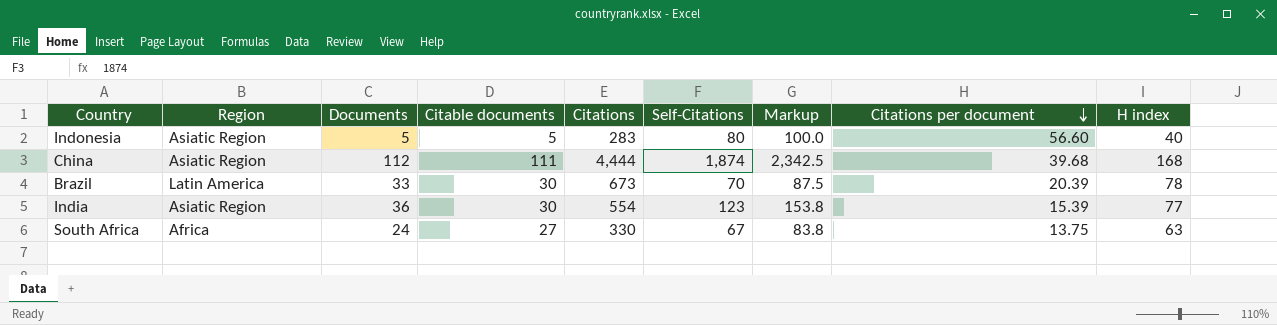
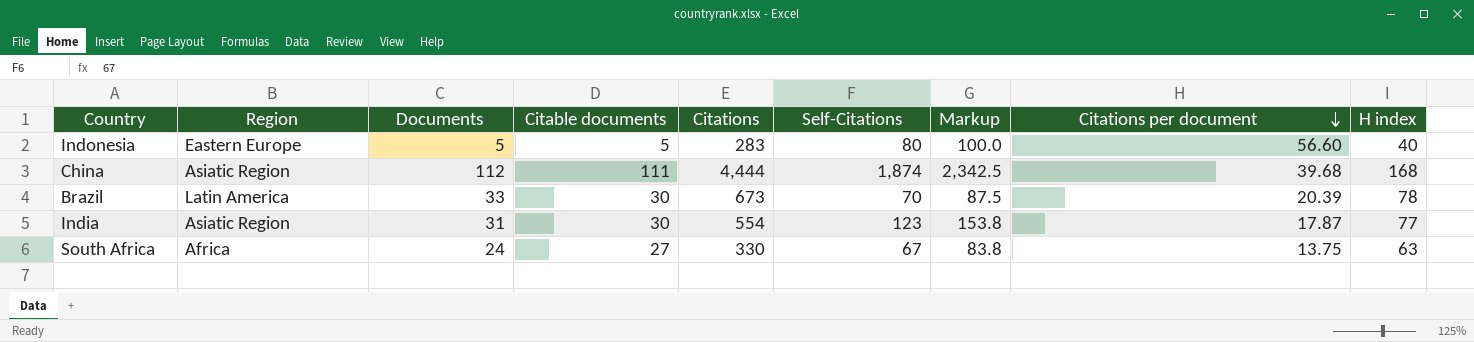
Indonesia | Region: Asiatic Region -> Eastern Europe
India | Documents: 36 -> 31
India | Citations per document: 15.39 -> 17.87

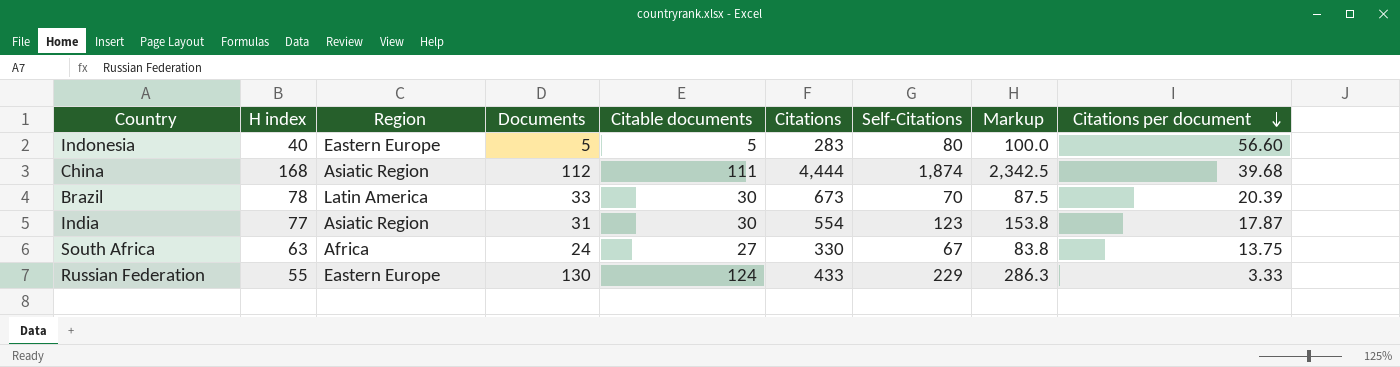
column H index | position: 9 -> 2
row Russian Federation: none -> 55 | Eastern Europe | 130 | 124 | 433 | 229 | 286.3 | 3.33

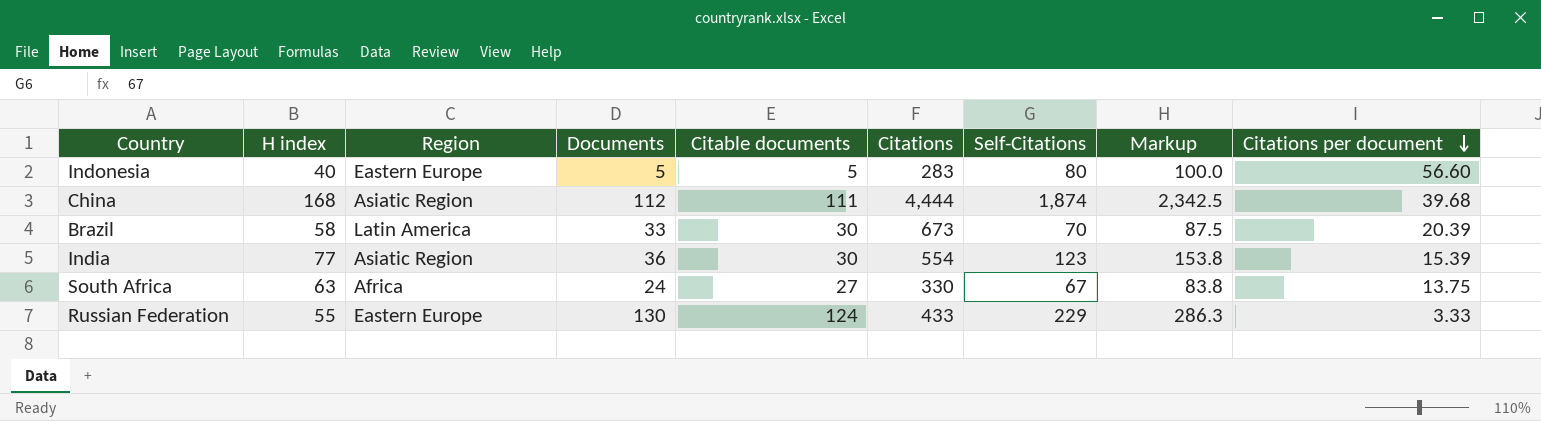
Brazil | H index: 78 -> 58
India | Documents: 31 -> 36
India | Citations per document: 17.87 -> 15.39

